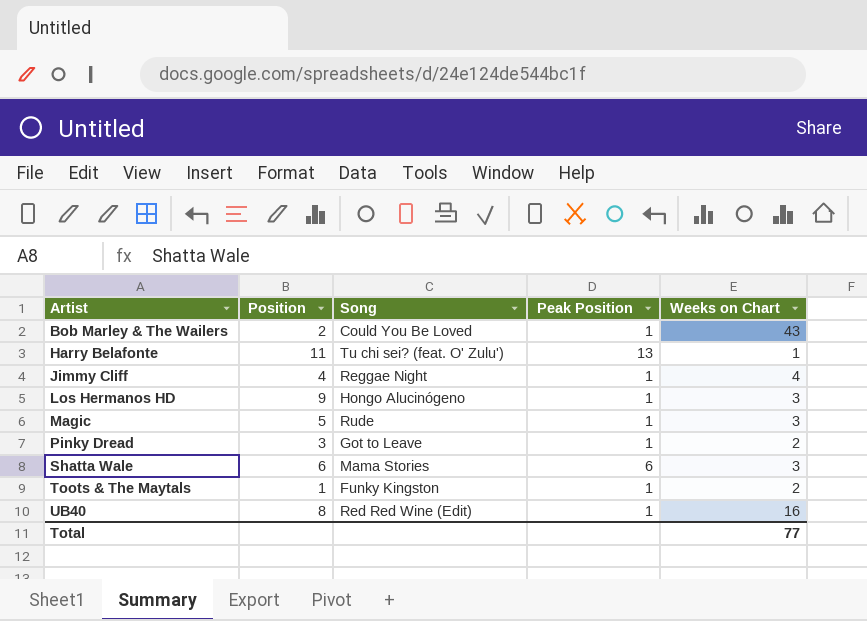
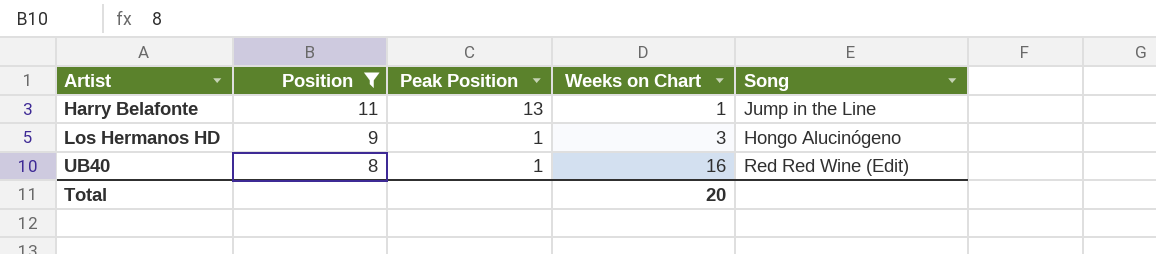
filter: none -> Position >= 8
column Song | position: 3 -> 5
Harry Belafonte | Song: Tu chi sei? (feat. O' Zulu') -> Jump in the Line
Total | Weeks on Chart: 77 -> 20

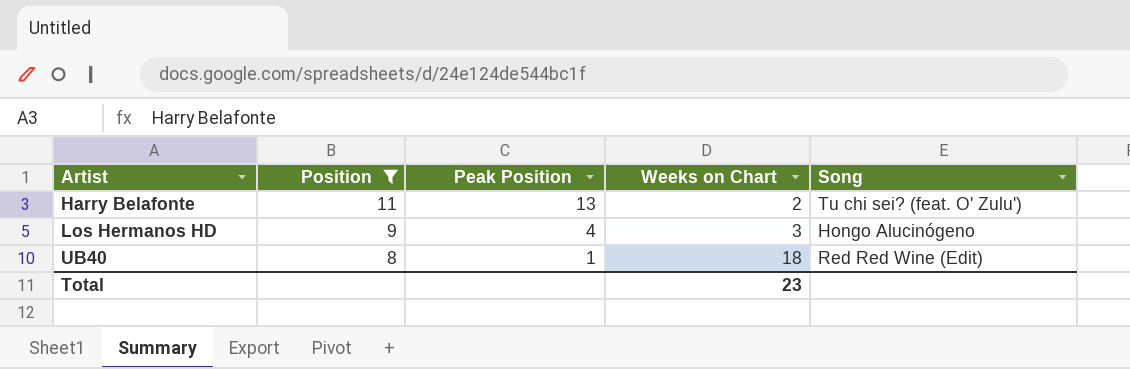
Harry Belafonte | Weeks on Chart: 1 -> 2
Harry Belafonte | Song: Jump in the Line -> Tu chi sei? (feat. O' Zulu')
Los Hermanos HD | Peak Position: 1 -> 4
UB40 | Weeks on Chart: 16 -> 18
Total | Weeks on Chart: 20 -> 23

